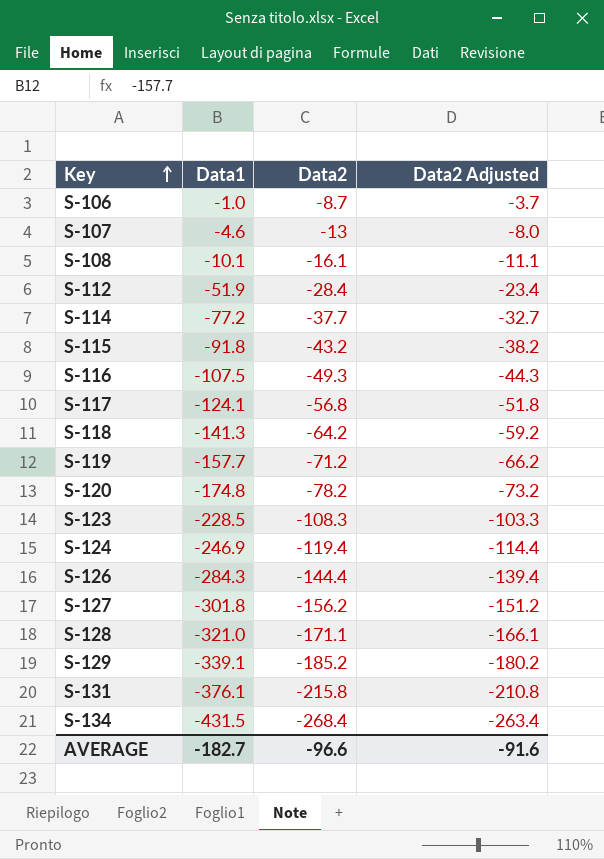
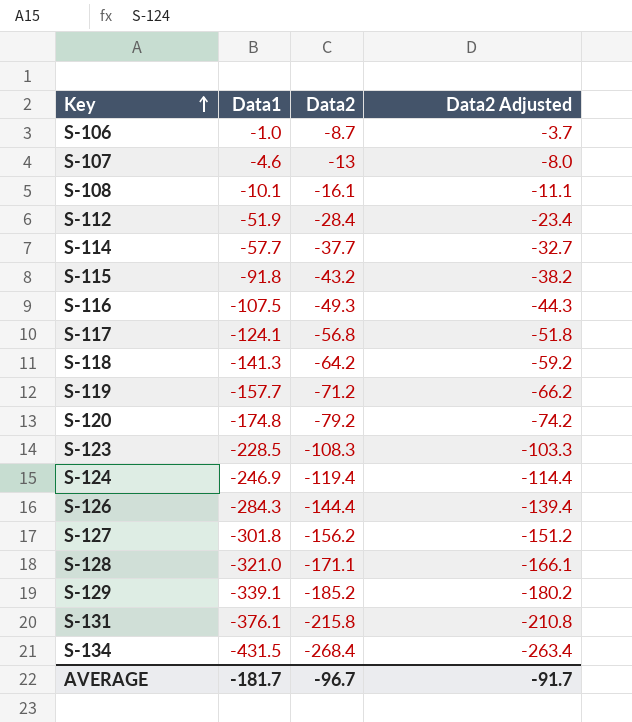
S-114 | Data1: -77.2 -> -57.7
S-120 | Data2: -78.2 -> -79.2
S-120 | Data2 Adjusted: -73.2 -> -74.2
AVERAGE | Data1: -182.7 -> -181.7
AVERAGE | Data2: -96.6 -> -96.7
AVERAGE | Data2 Adjusted: -91.6 -> -91.7

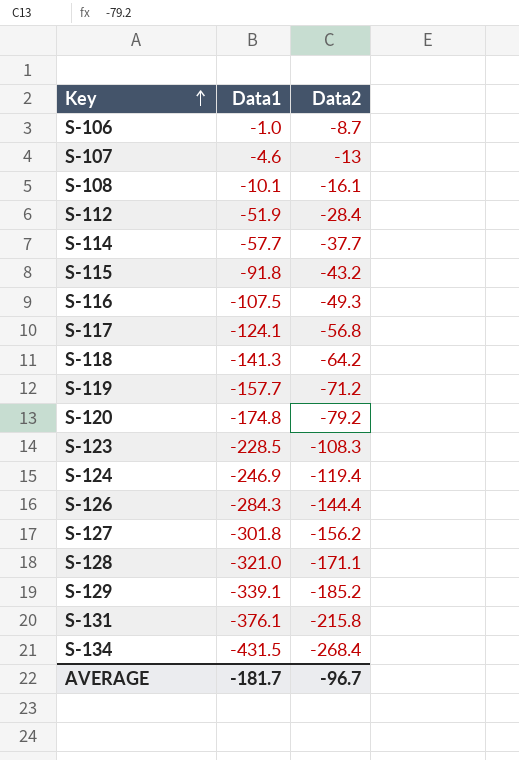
column Data2 Adjusted | formula: [Data2] + 5 -> none

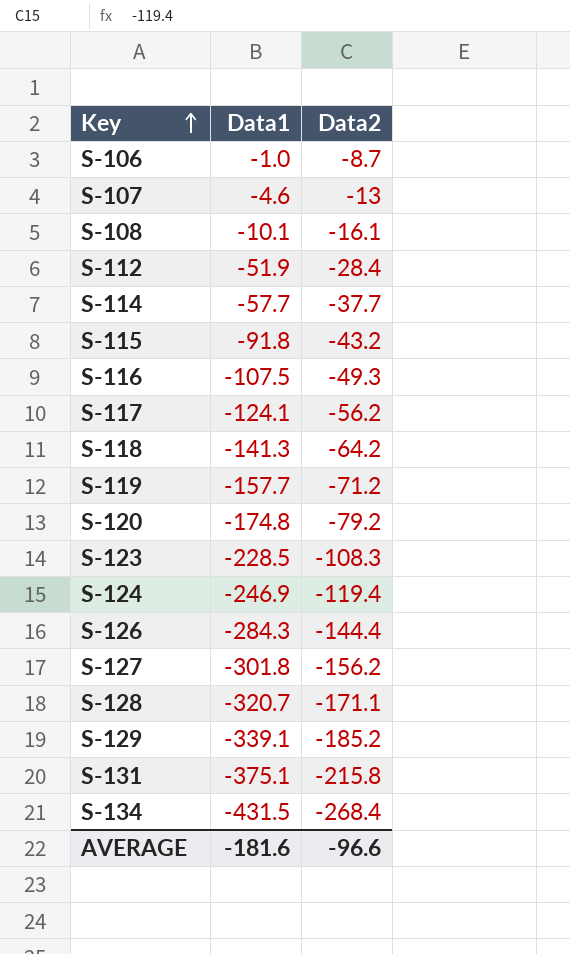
S-117 | Data2: -56.8 -> -56.2
S-128 | Data1: -321.0 -> -320.7
S-131 | Data1: -376.1 -> -375.1
AVERAGE | Data1: -181.7 -> -181.6
AVERAGE | Data2: -96.7 -> -96.6

